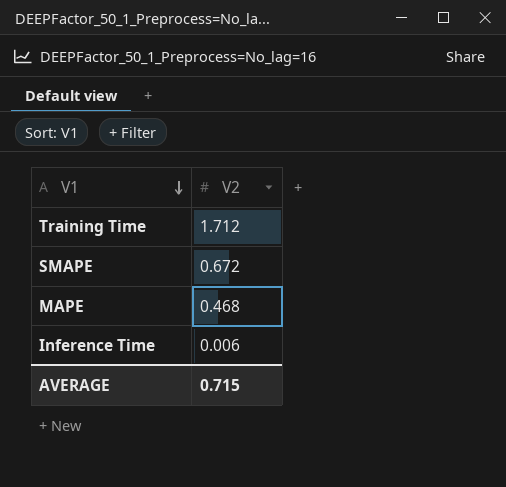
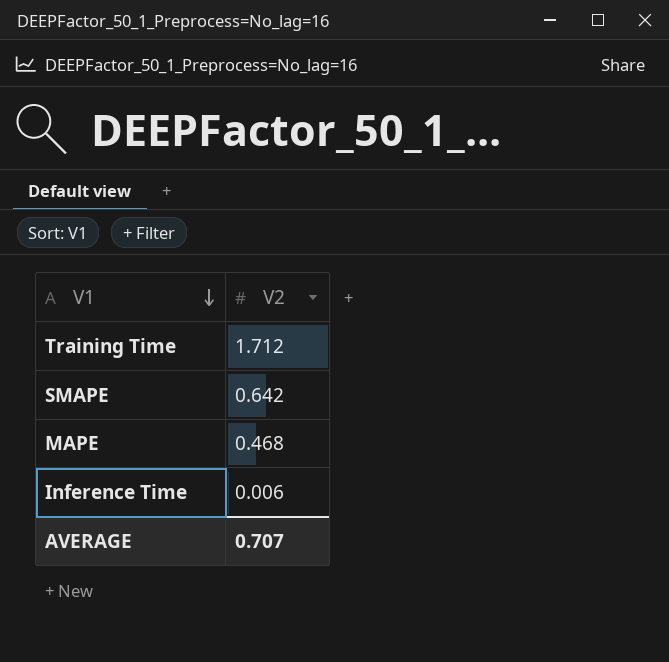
SMAPE | V2: 0.672 -> 0.642
AVERAGE | V2: 0.715 -> 0.707

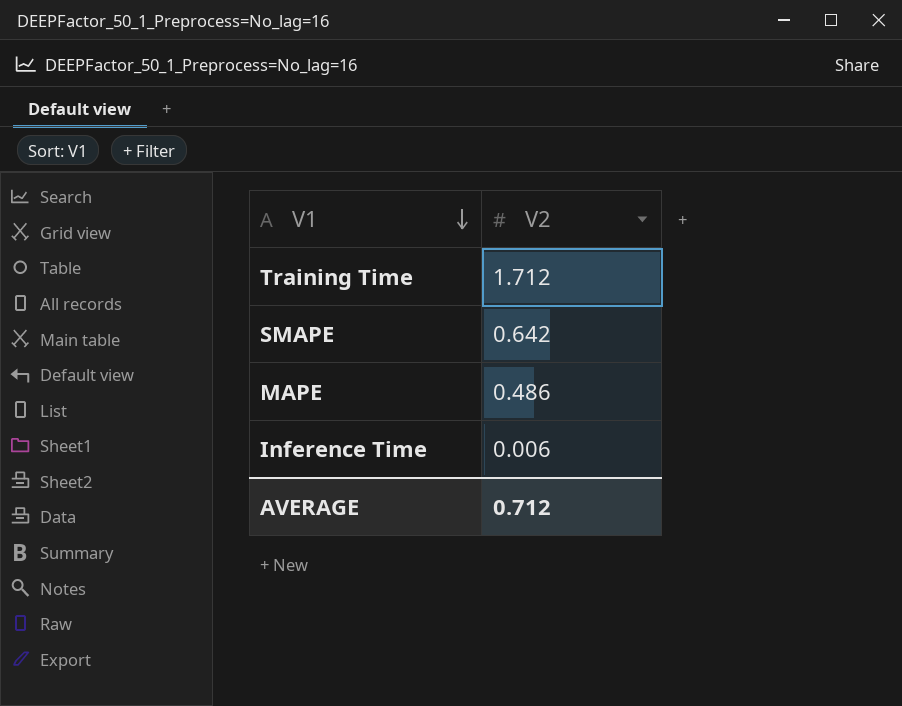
MAPE | V2: 0.468 -> 0.486
AVERAGE | V2: 0.707 -> 0.712

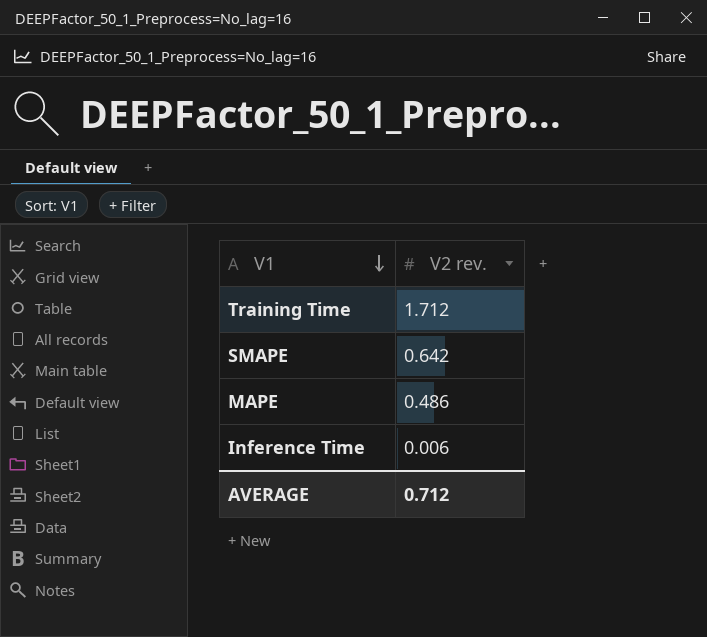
column name: V2 -> V2 rev.

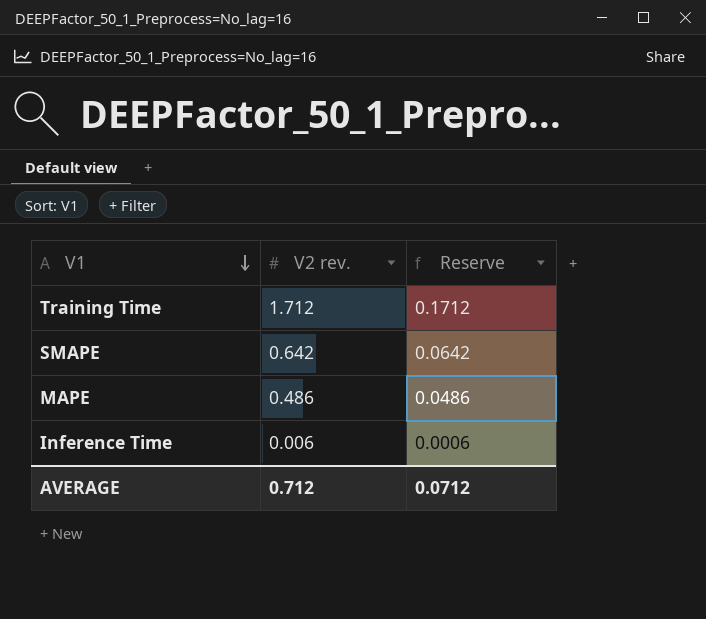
column Reserve | formula: none -> [V2 rev.] * 0.1

